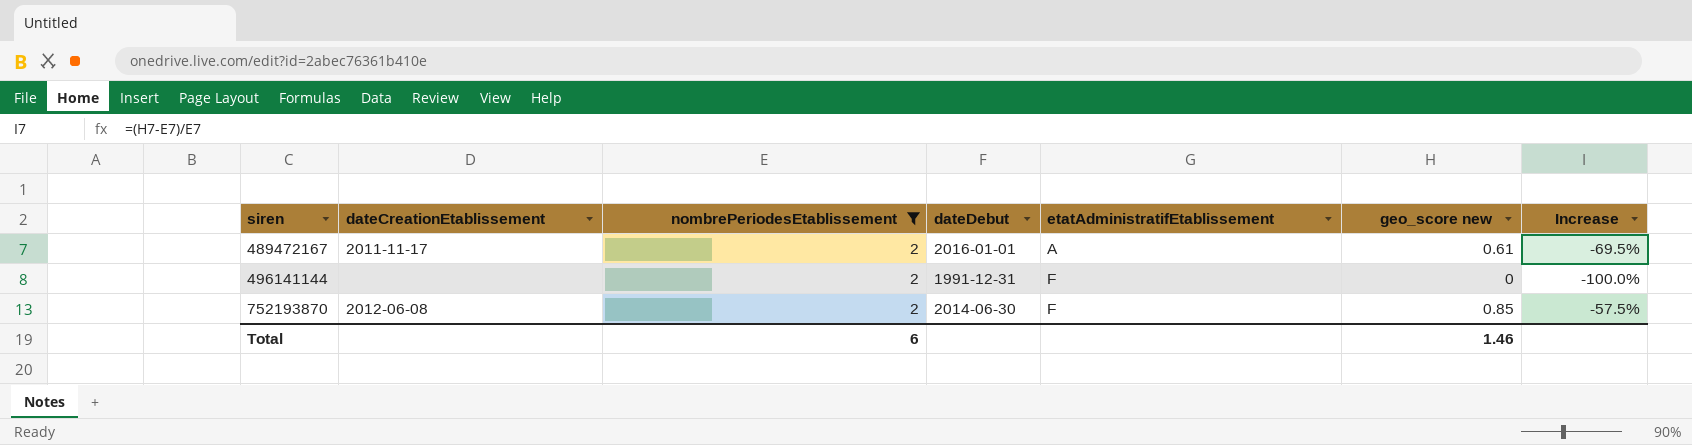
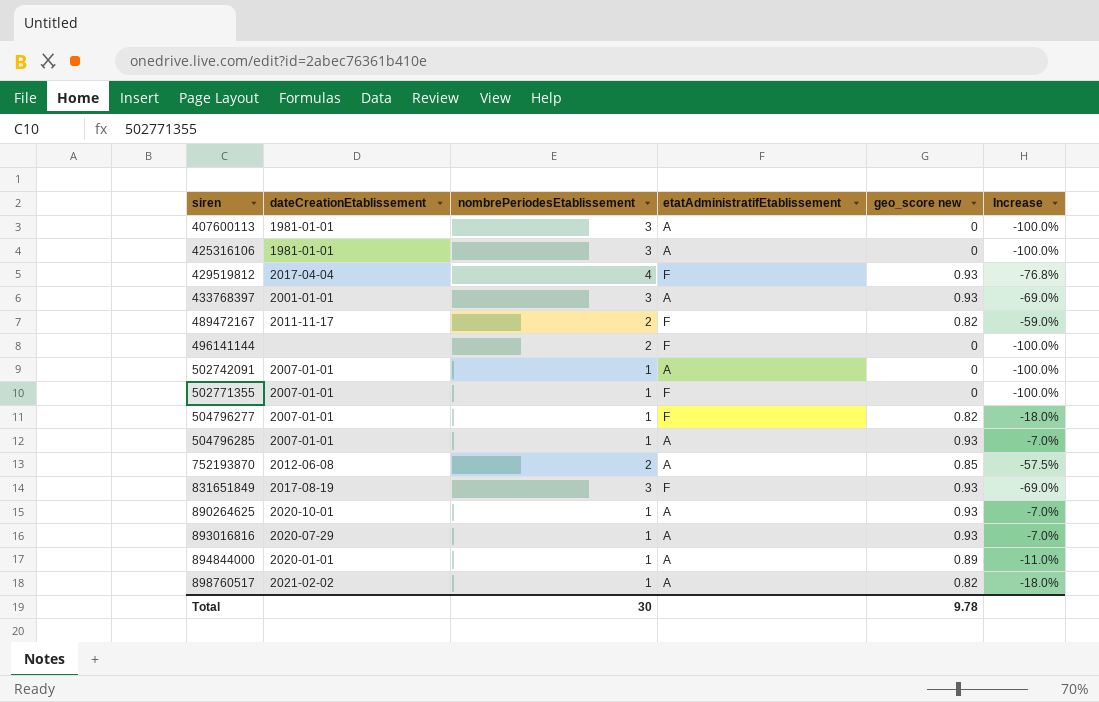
filter: nombrePeriodesEtablissement = 2 -> none
column dateDebut | position: 4 -> none
489472167 | etatAdministratifEtablissement: A -> F
489472167 | geo_score new: 0.61 -> 0.82
489472167 | Increase: -69.5% -> -59.0%
752193870 | etatAdministratifEtablissement: F -> A
Total | nombrePeriodesEtablissement: 6 -> 30
Total | geo_score new: 1.46 -> 9.78

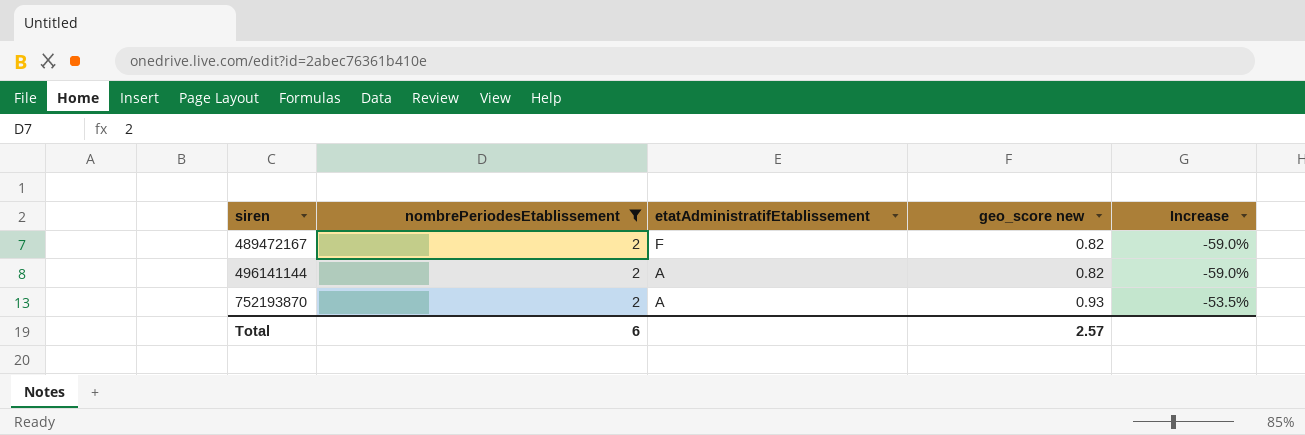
filter: none -> nombrePeriodesEtablissement = 2
column dateCreationEtablissement | position: 2 -> none
496141144 | etatAdministratifEtablissement: F -> A
496141144 | geo_score new: 0 -> 0.82
496141144 | Increase: -100.0% -> -59.0%
752193870 | geo_score new: 0.85 -> 0.93
752193870 | Increase: -57.5% -> -53.5%
Total | nombrePeriodesEtablissement: 30 -> 6
Total | geo_score new: 9.78 -> 2.57

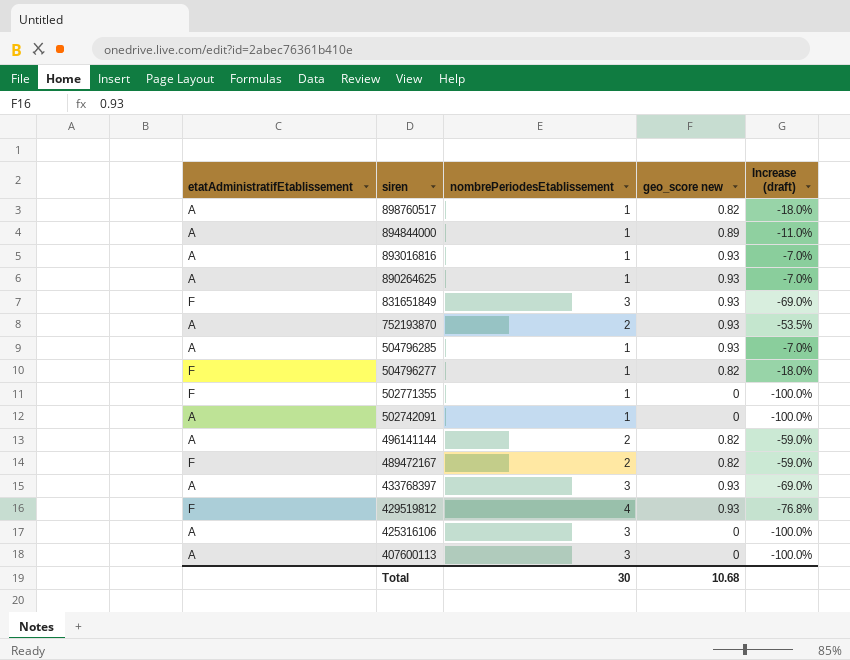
filter: nombrePeriodesEtablissement = 2 -> none
row order: siren ascending -> siren descending
column etatAdministratifEtablissement | position: 3 -> 1
column name: Increase -> Increase (draft)
Total | nombrePeriodesEtablissement: 6 -> 30
Total | geo_score new: 2.57 -> 10.68

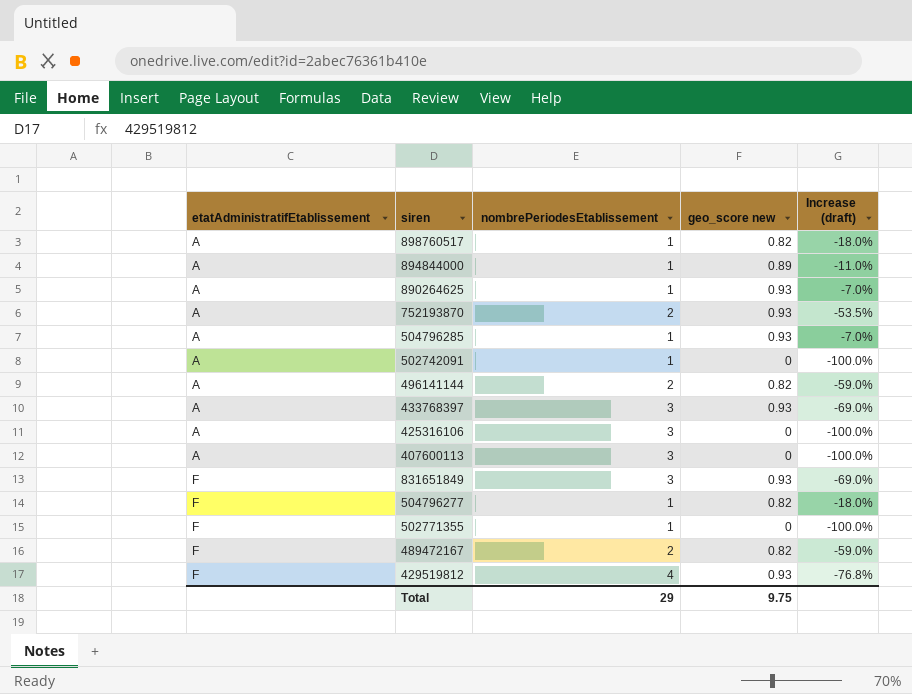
row order: siren descending -> etatAdministratifEtablissement ascending
row 893016816: A | 1 | 0.93 | -7.0% -> none
Total | nombrePeriodesEtablissement: 30 -> 29
Total | geo_score new: 10.68 -> 9.75

